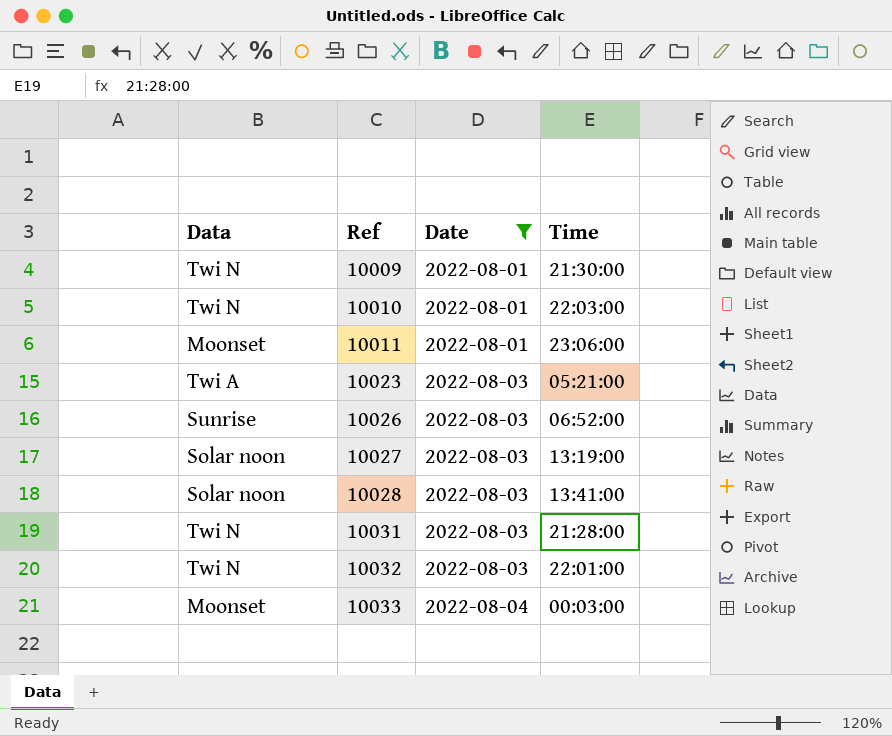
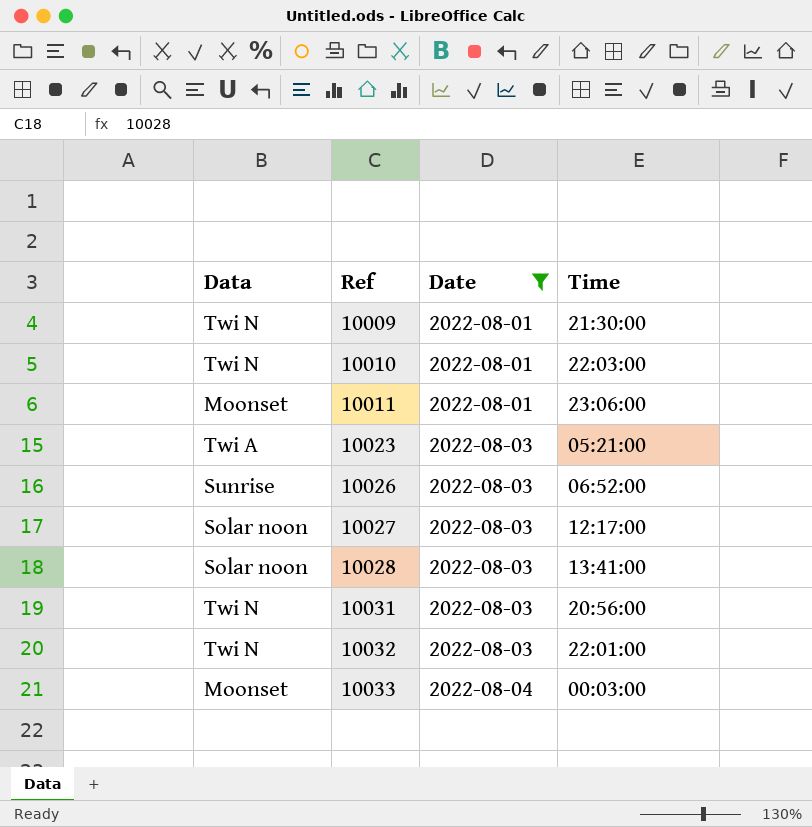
10027 | Time: 13:19:00 -> 12:17:00
10031 | Time: 21:28:00 -> 20:56:00

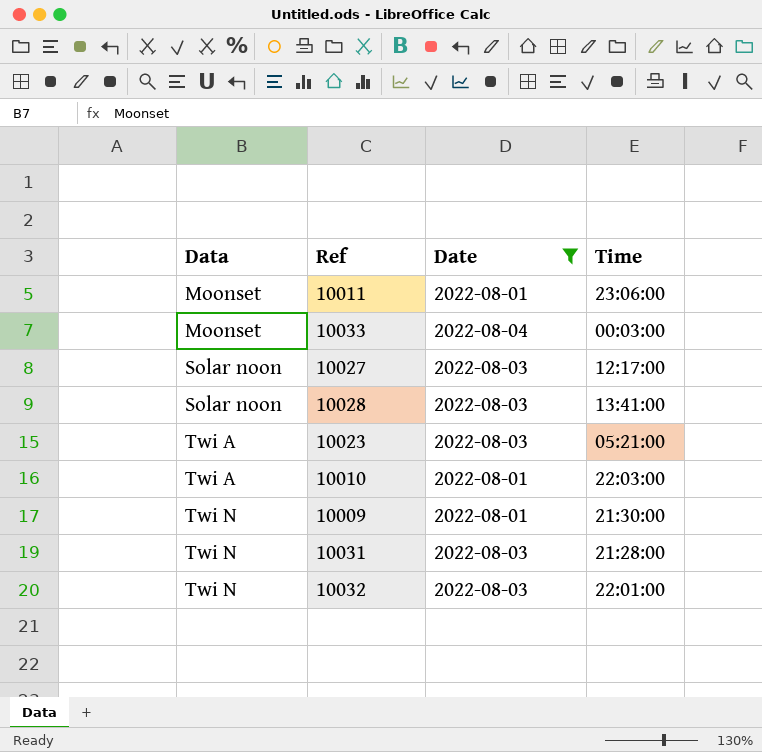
row order: Ref ascending -> Data ascending
row 10026: Sunrise | 2022-08-03 | 06:52:00 -> none
10010 | Data: Twi N -> Twi A
10031 | Time: 20:56:00 -> 21:28:00

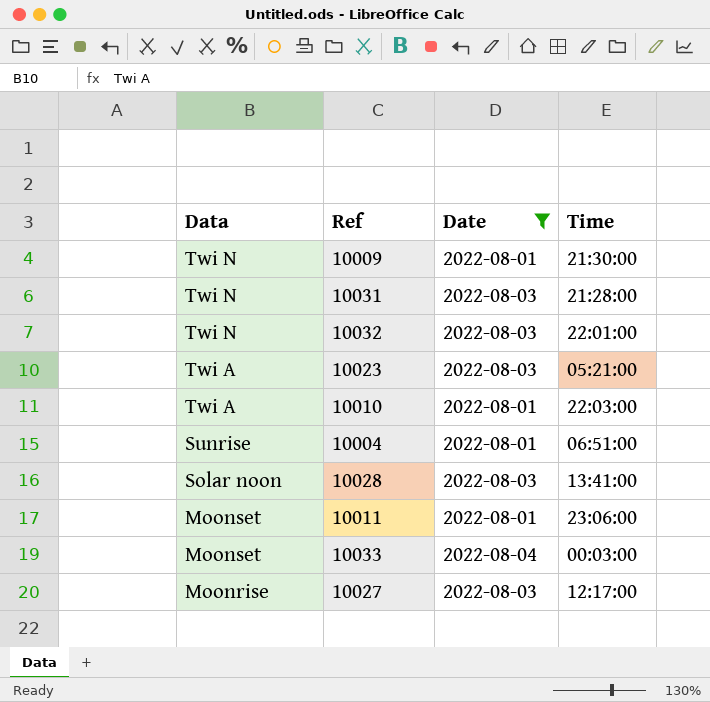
row order: Data ascending -> Data descending
row 10004: none -> Sunrise | 2022-08-01 | 06:51:00
10027 | Data: Solar noon -> Moonrise

